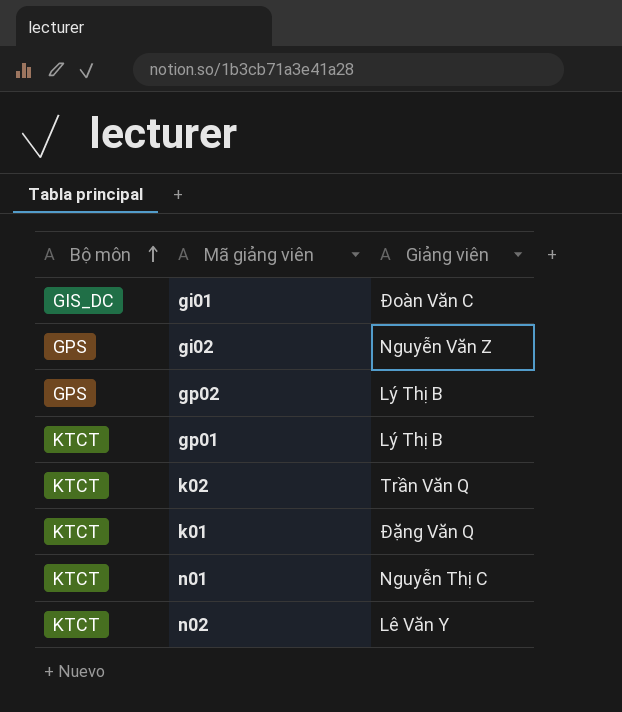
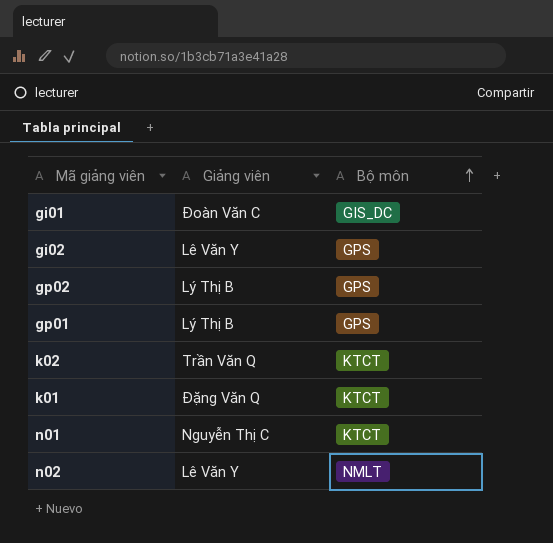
column Bộ môn | position: 1 -> 3
gi02 | Giảng viên: Nguyễn Văn Z -> Lê Văn Y
gp01 | Bộ môn: KTCT -> GPS
n02 | Bộ môn: KTCT -> NMLT

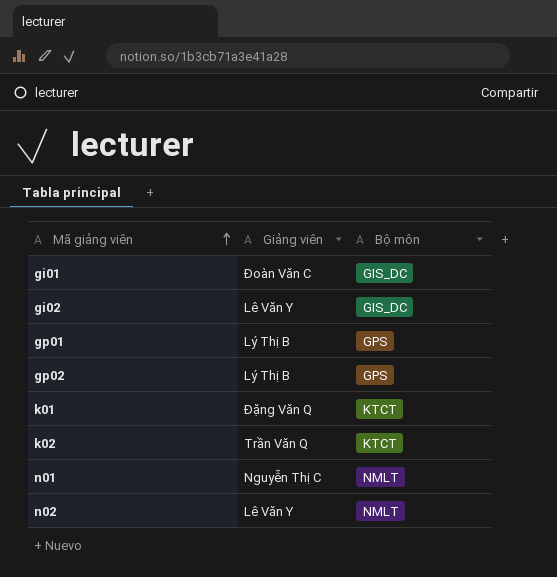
row order: Bộ môn ascending -> Mã giảng viên ascending
gi02 | Bộ môn: GPS -> GIS_DC
n01 | Bộ môn: KTCT -> NMLT

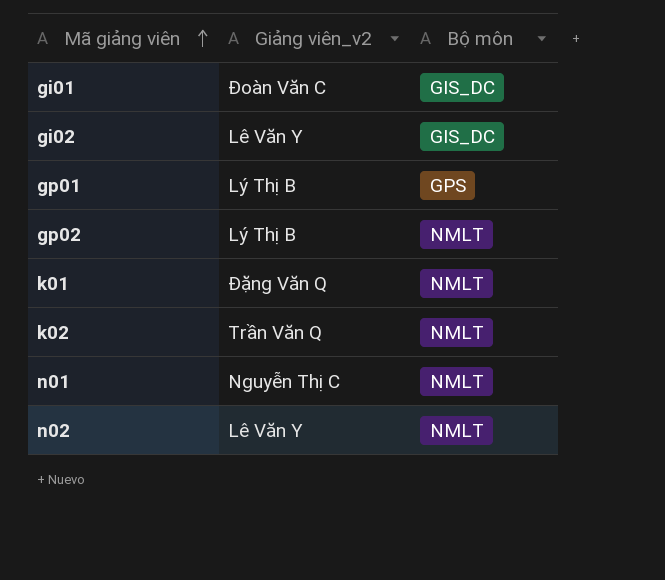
column name: Giảng viên -> Giảng viên_v2
gp02 | Bộ môn: GPS -> NMLT
k01 | Bộ môn: KTCT -> NMLT
k02 | Bộ môn: KTCT -> NMLT

